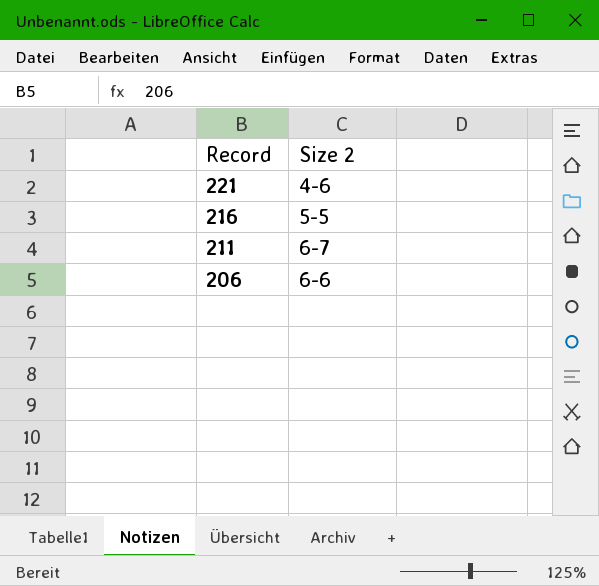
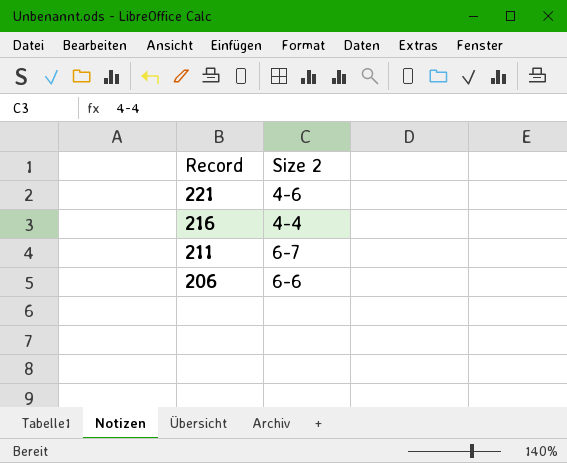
216 | Size 2: 5-5 -> 4-4

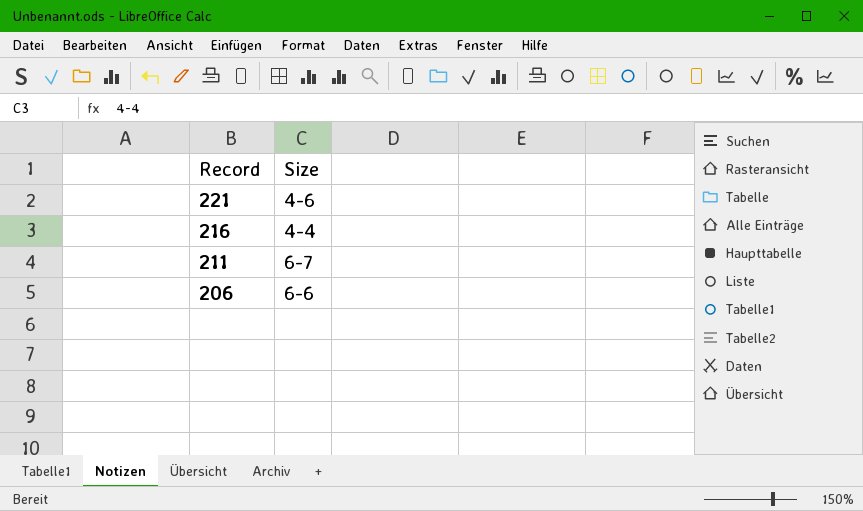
column name: Size 2 -> Size

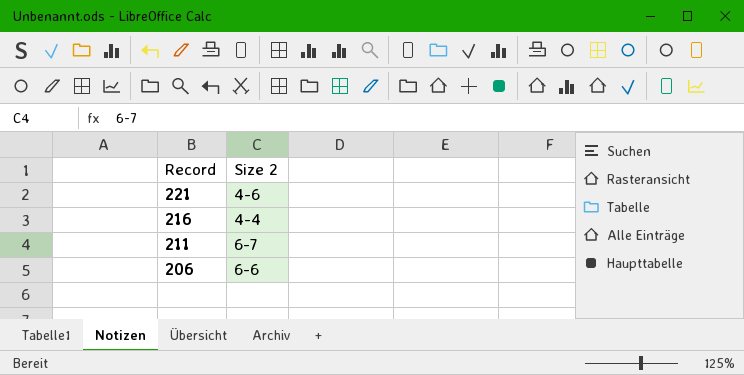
column name: Size -> Size 2

